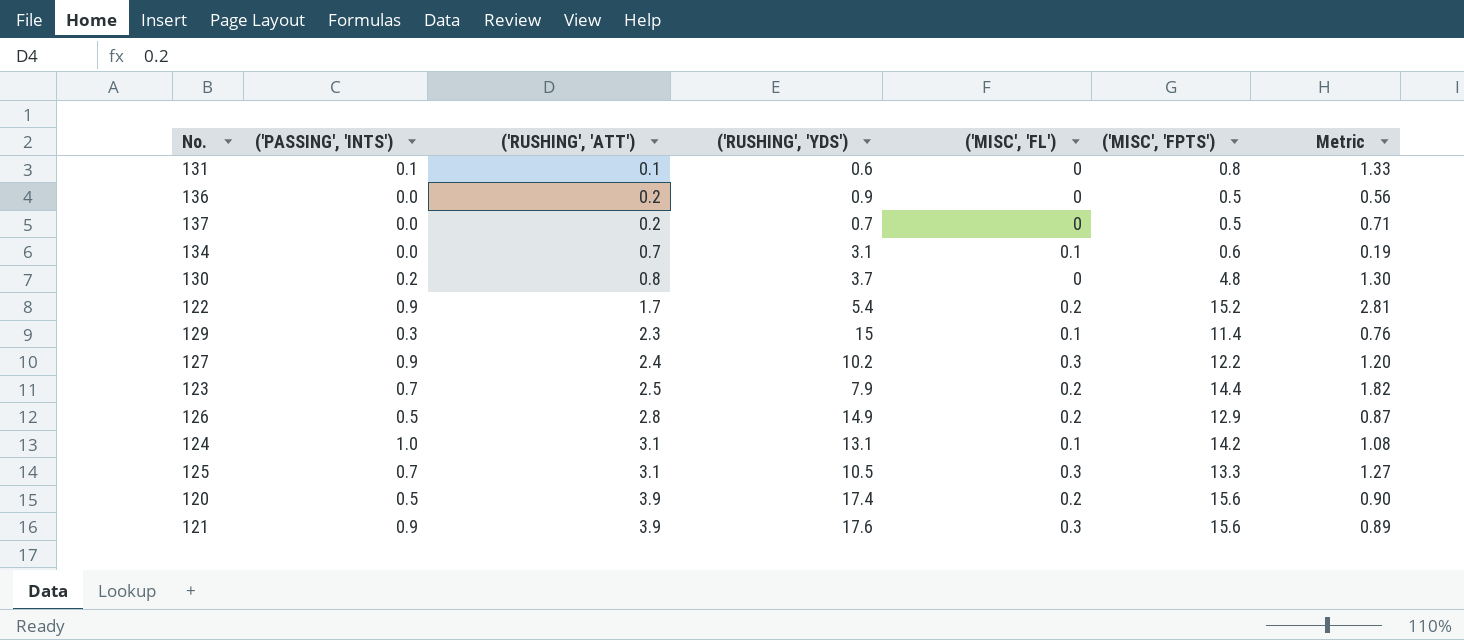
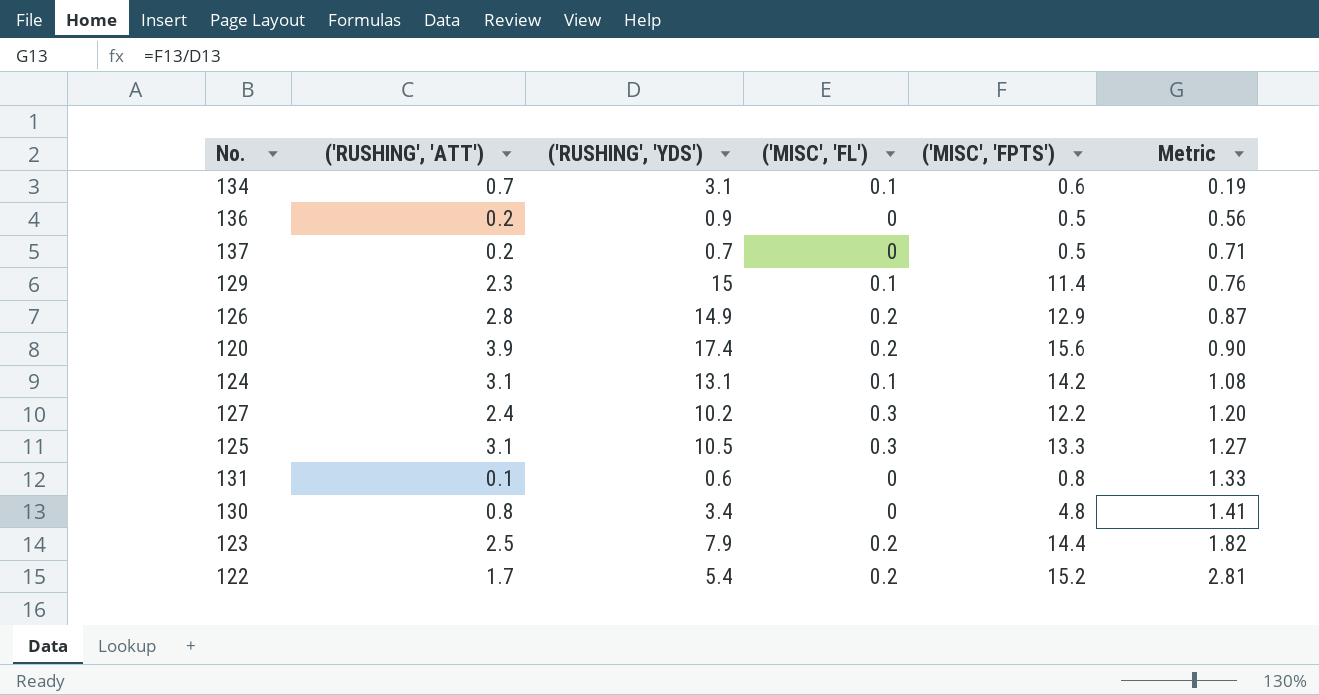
row order: ('RUSHING', 'ATT') ascending -> Metric ascending
column ('PASSING', 'INTS') | position: 2 -> none
row 121: 0.9 | 3.9 | 17.6 | 0.3 | 15.6 | 0.89 -> none
130 | ('RUSHING', 'YDS'): 3.7 -> 3.4
130 | Metric: 1.30 -> 1.41

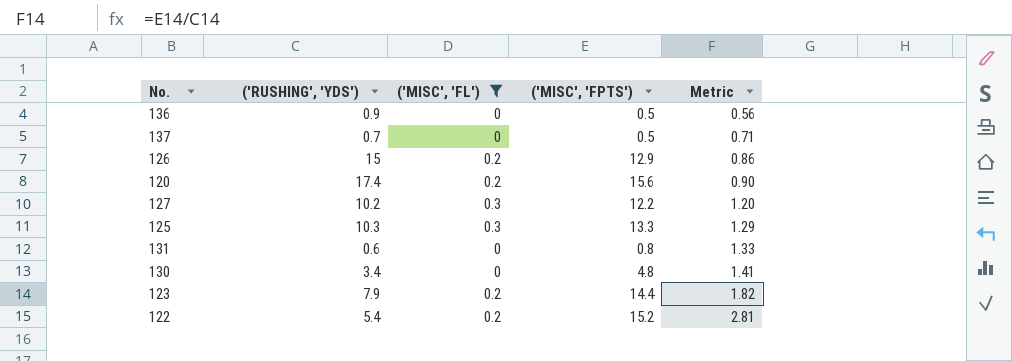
filter: none -> ('MISC', 'FL') != 0.1
column ('RUSHING', 'ATT') | position: 2 -> none
126 | ('RUSHING', 'YDS'): 14.9 -> 15
126 | Metric: 0.87 -> 0.86
125 | ('RUSHING', 'YDS'): 10.5 -> 10.3
125 | Metric: 1.27 -> 1.29

